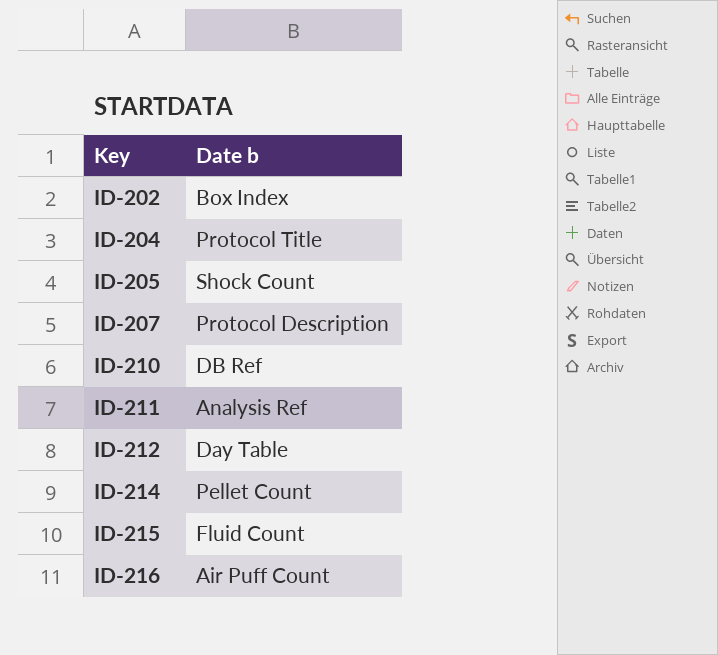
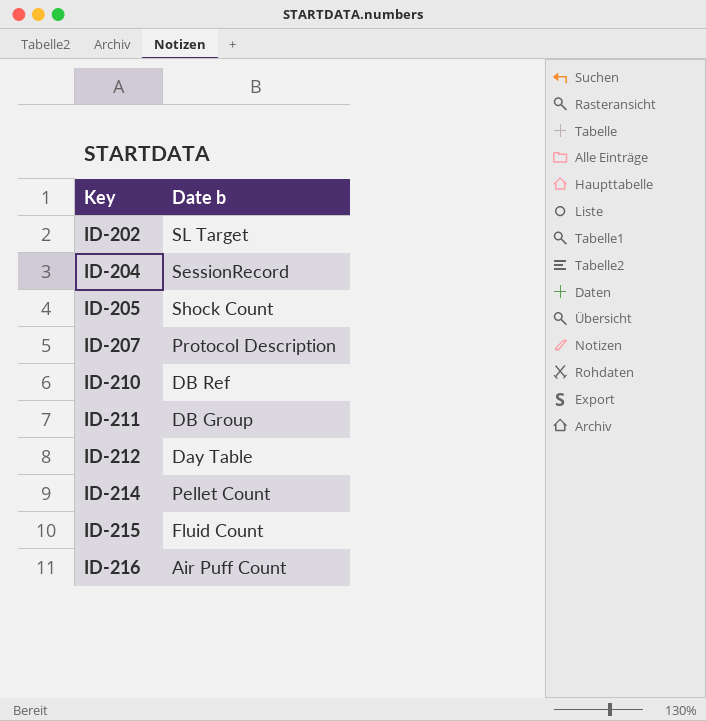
ID-202 | Date b: Box Index -> SL Target
ID-204 | Date b: Protocol Title -> SessionRecord
ID-211 | Date b: Analysis Ref -> DB Group

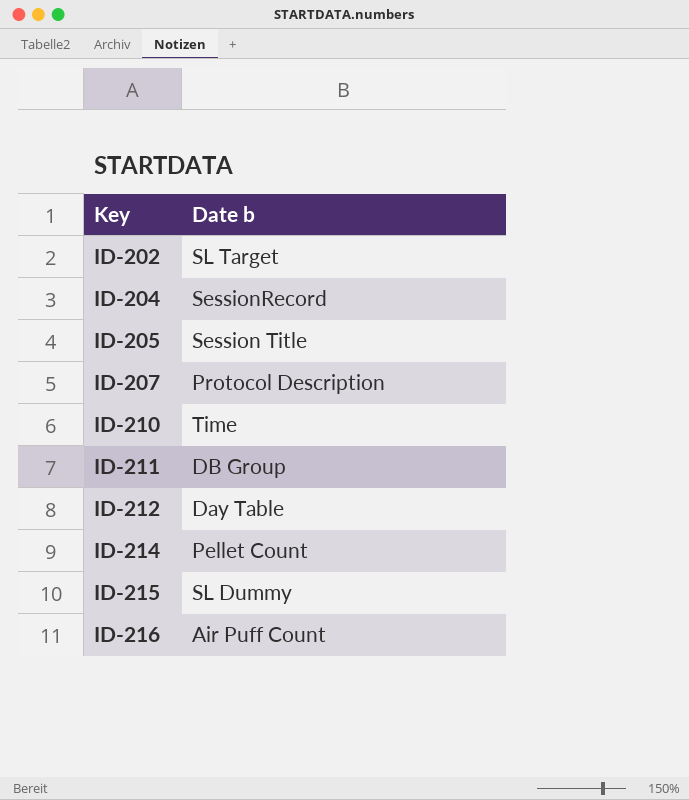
ID-205 | Date b: Shock Count -> Session Title
ID-210 | Date b: DB Ref -> Time
ID-215 | Date b: Fluid Count -> SL Dummy

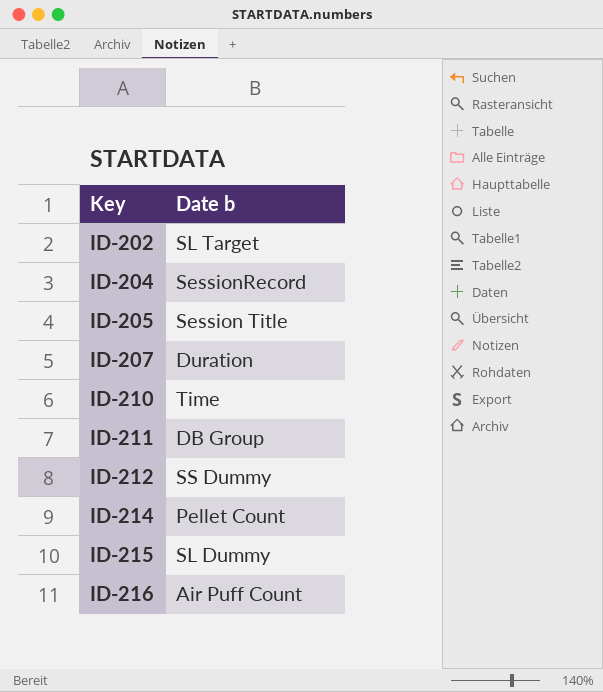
ID-207 | Date b: Protocol Description -> Duration
ID-212 | Date b: Day Table -> SS Dummy

